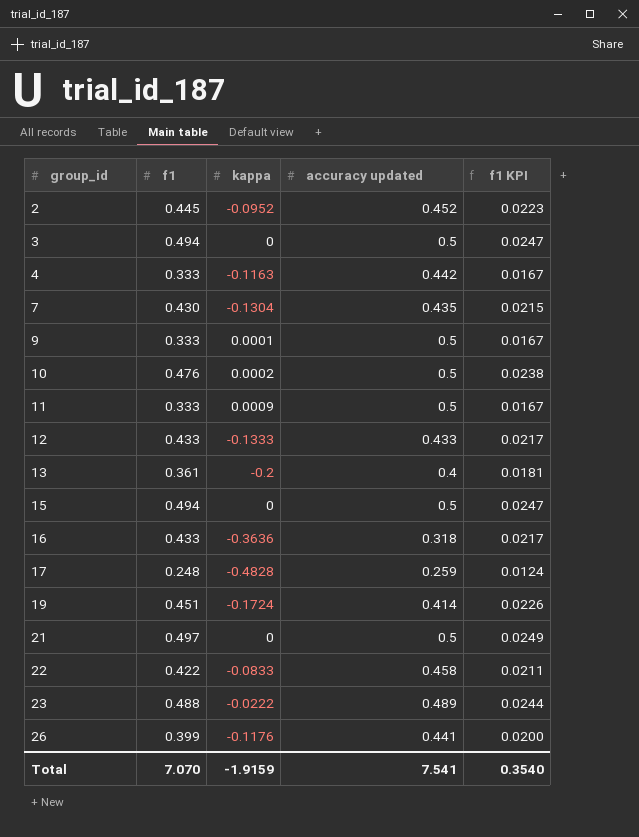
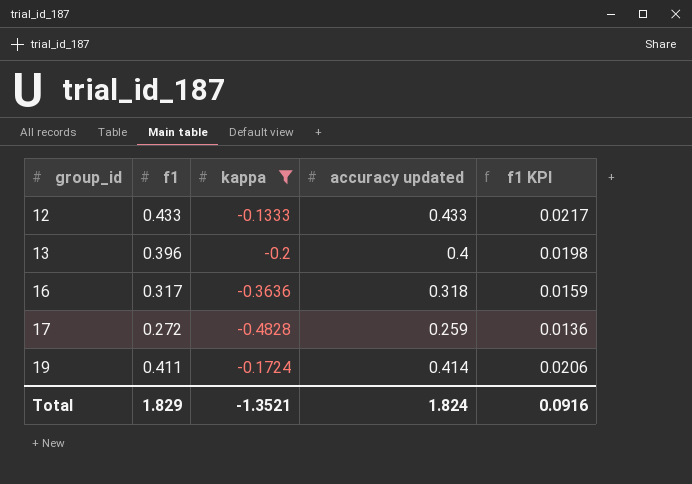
filter: none -> kappa <= -0.1333
13 | f1: 0.361 -> 0.396
13 | f1 KPI: 0.0181 -> 0.0198
16 | f1: 0.433 -> 0.317
16 | f1 KPI: 0.0217 -> 0.0159
17 | f1: 0.248 -> 0.272
17 | f1 KPI: 0.0124 -> 0.0136
19 | f1: 0.451 -> 0.411
19 | f1 KPI: 0.0226 -> 0.0206
Total | f1: 7.070 -> 1.829
Total | kappa: -1.9159 -> -1.3521
Total | accuracy updated: 7.541 -> 1.824
Total | f1 KPI: 0.3540 -> 0.0916

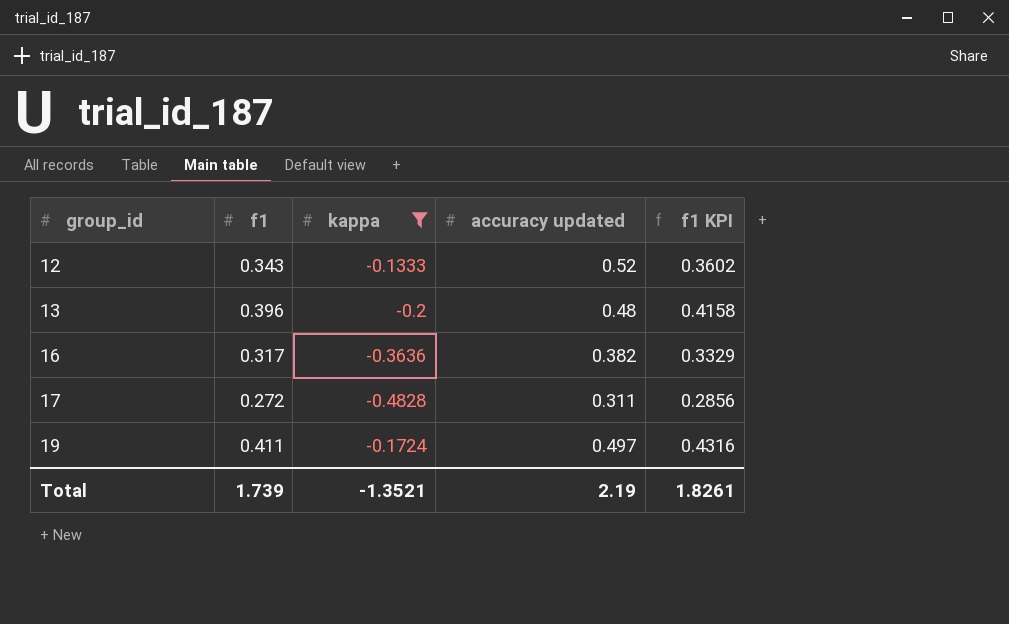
column f1 KPI | formula: [f1] * 0.05 -> [f1] * 1.05
12 | f1: 0.433 -> 0.343
12 | accuracy updated: 0.433 -> 0.52
13 | accuracy updated: 0.4 -> 0.48
16 | accuracy updated: 0.318 -> 0.382
17 | accuracy updated: 0.259 -> 0.311
19 | accuracy updated: 0.414 -> 0.497
Total | f1: 1.829 -> 1.739
Total | accuracy updated: 1.824 -> 2.19
Total | f1 KPI: 0.0916 -> 1.8261

